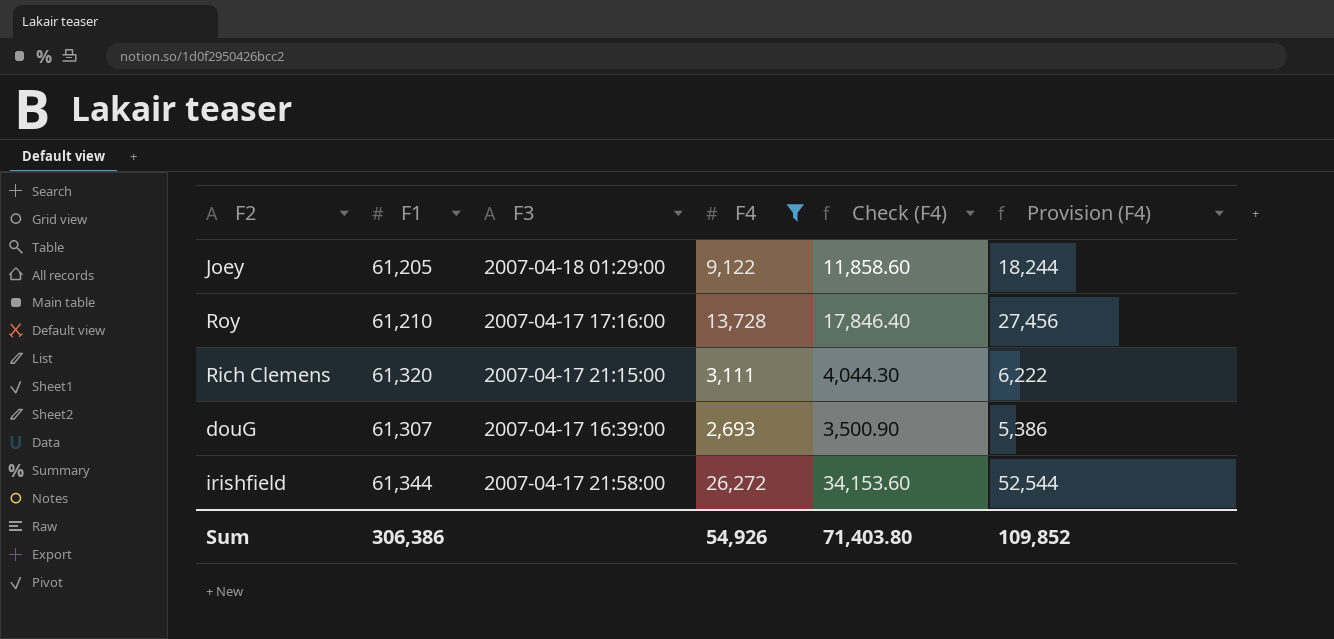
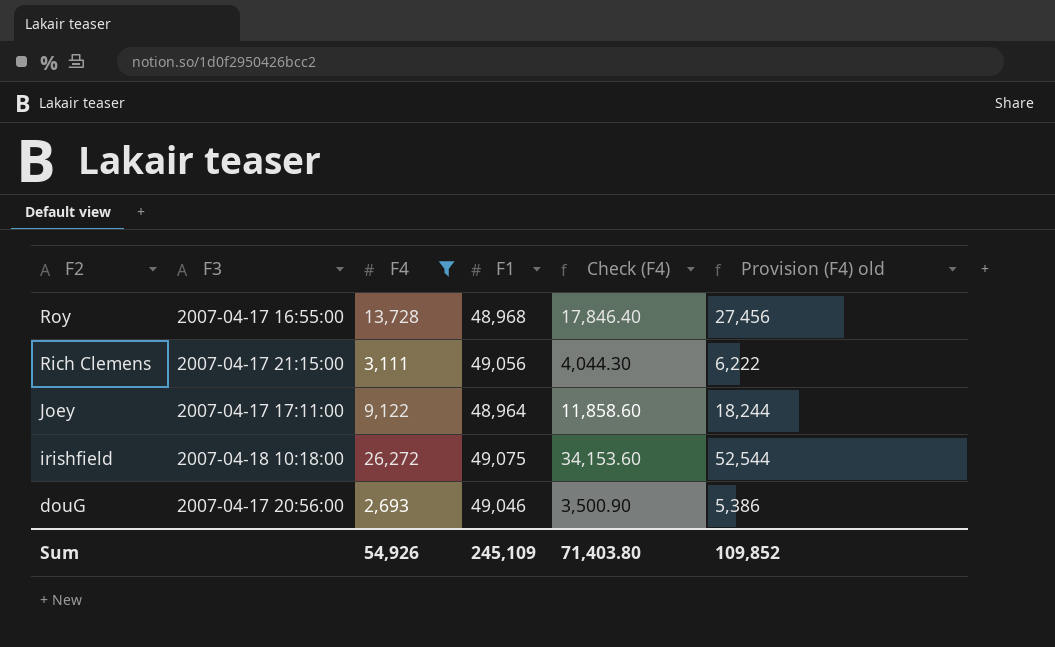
row order: none -> F2 descending
column F1 | position: 2 -> 4
column name: Provision (F4) -> Provision (F4) old
Roy | F3: 2007-04-17 17:16:00 -> 2007-04-17 16:55:00
Roy | F1: 61,210 -> 48,968
Rich Clemens | F1: 61,320 -> 49,056
Joey | F3: 2007-04-18 01:29:00 -> 2007-04-17 17:11:00
Joey | F1: 61,205 -> 48,964
irishfield | F3: 2007-04-17 21:58:00 -> 2007-04-18 10:18:00
irishfield | F1: 61,344 -> 49,075
douG | F3: 2007-04-17 16:39:00 -> 2007-04-17 20:56:00
douG | F1: 61,307 -> 49,046
Sum | F1: 306,386 -> 245,109

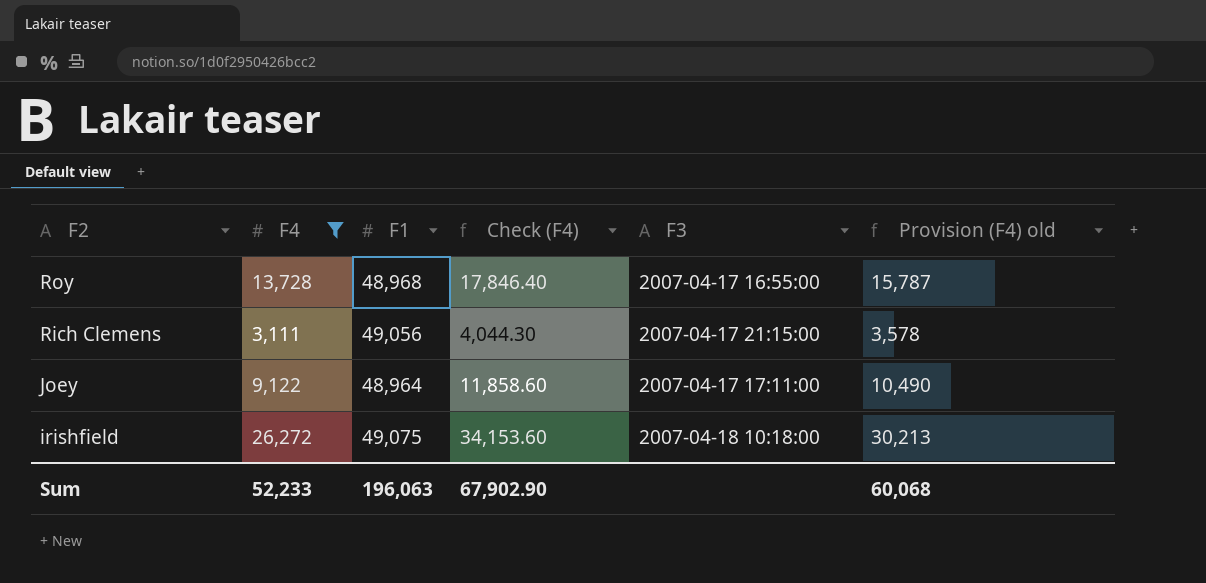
column F3 | position: 2 -> 5
column Provision (F4) old | formula: [F4] * 2 -> [F4] * 1.15
row douG: 2007-04-17 20:56:00 | 2,693 | 49,046 | 3,500.90 | 5,386 -> none
Sum | F4: 54,926 -> 52,233
Sum | F1: 245,109 -> 196,063
Sum | Check (F4): 71,403.80 -> 67,902.90
Sum | Provision (F4) old: 109,852 -> 60,068

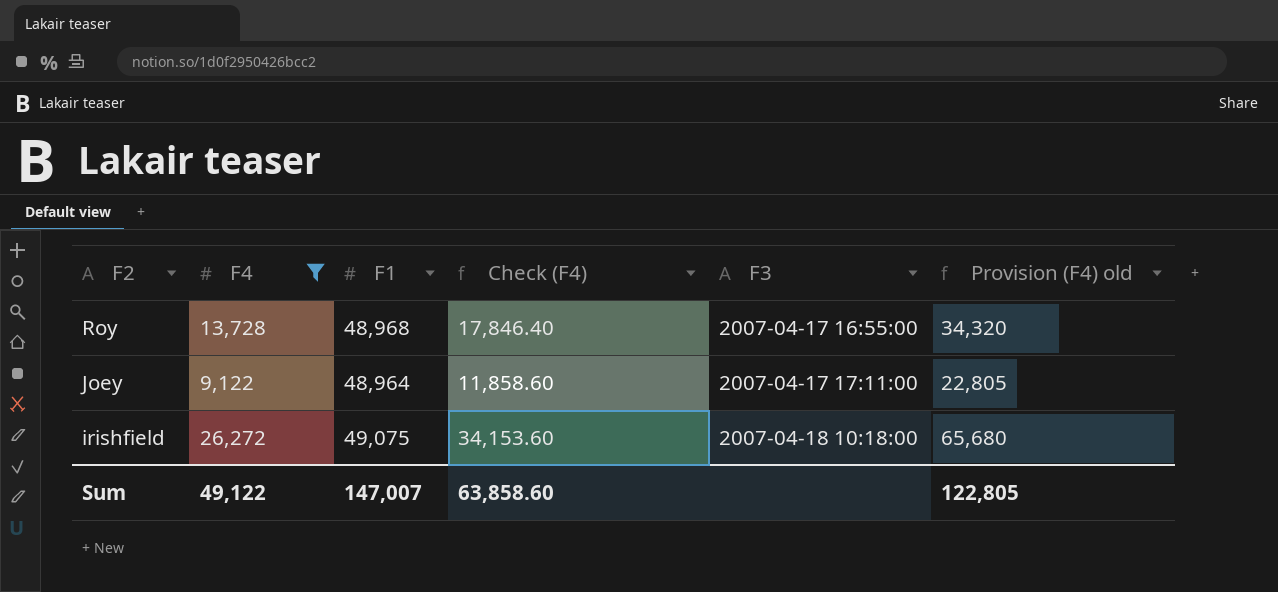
column Provision (F4) old | formula: [F4] * 1.15 -> [F4] * 2.5
row Rich Clemens: 3,111 | 49,056 | 4,044.30 | 2007-04-17 21:15:00 | 3,578 -> none
Sum | F4: 52,233 -> 49,122
Sum | F1: 196,063 -> 147,007
Sum | Check (F4): 67,902.90 -> 63,858.60
Sum | Provision (F4) old: 60,068 -> 122,805

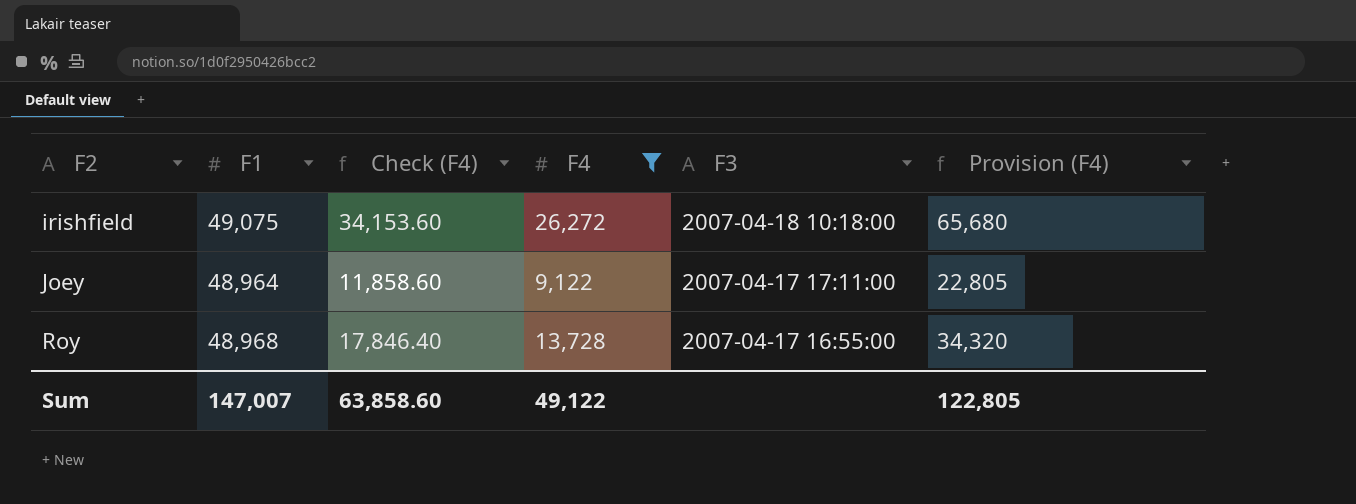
row order: F2 descending -> F2 ascending
column F4 | position: 2 -> 4
column name: Provision (F4) old -> Provision (F4)

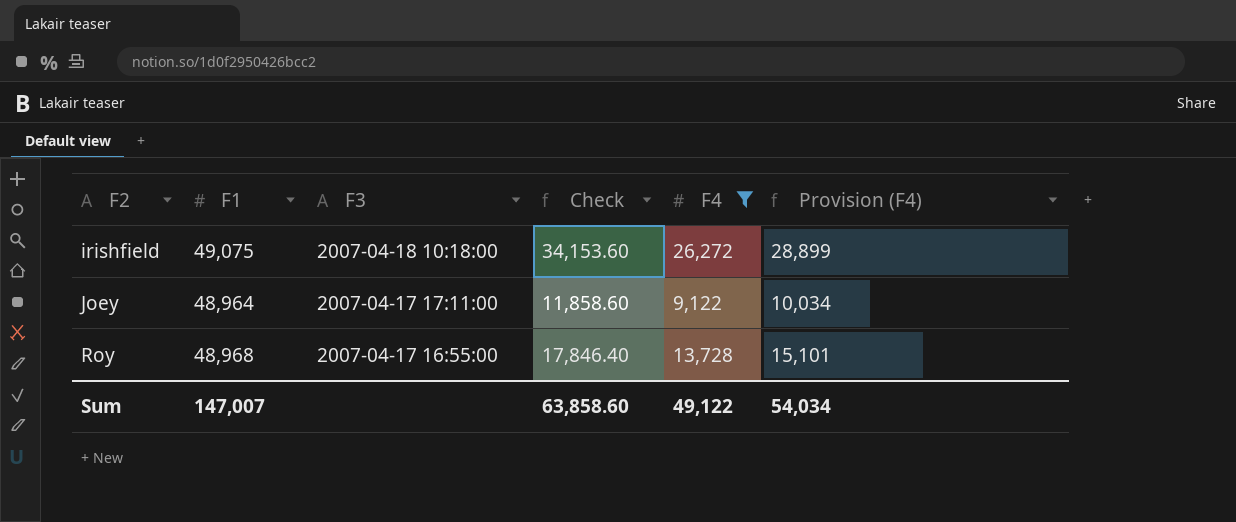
column F3 | position: 5 -> 3
column name: Check (F4) -> Check
column Provision (F4) | formula: [F4] * 2.5 -> [F4] * 1.1
Sum | Provision (F4): 122,805 -> 54,034

